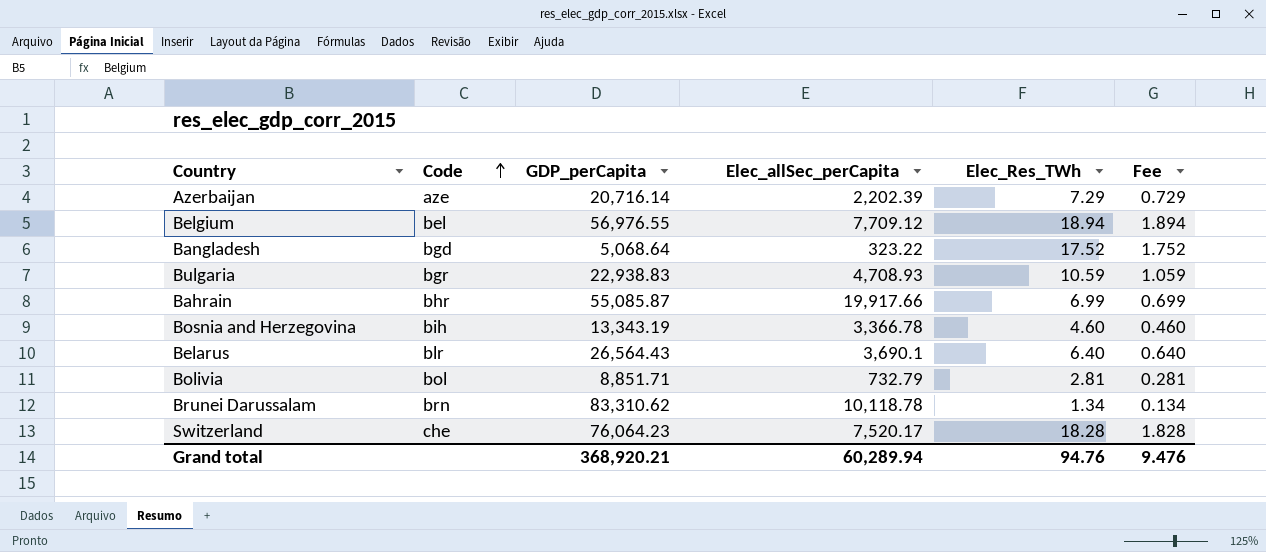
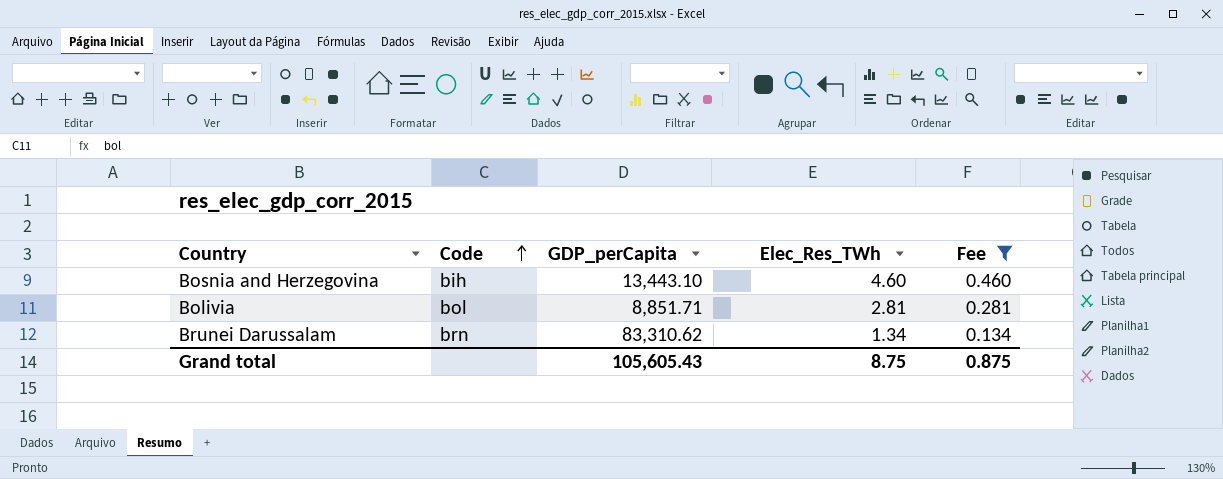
filter: none -> Fee <= 0.460
column Elec_allSec_perCapita | position: 4 -> none
Bosnia and Herzegovina | GDP_perCapita: 13,343.19 -> 13,443.10
Grand total | GDP_perCapita: 368,920.21 -> 105,605.43
Grand total | Elec_Res_TWh: 94.76 -> 8.75
Grand total | Fee: 9.476 -> 0.875

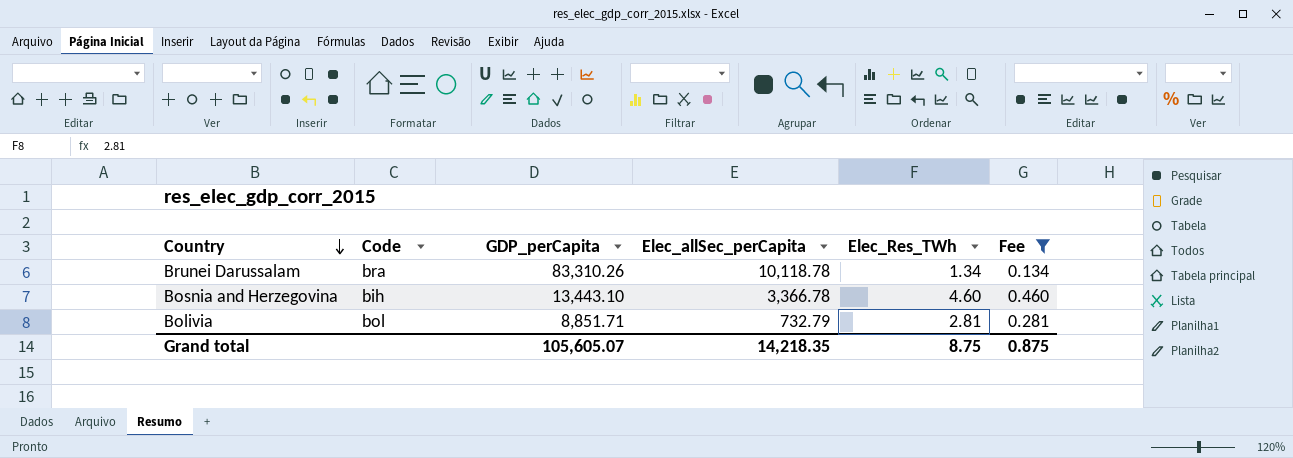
row order: Code ascending -> Country descending
column Elec_allSec_perCapita | position: none -> 4
Brunei Darussalam | Code: brn -> bra
Brunei Darussalam | GDP_perCapita: 83,310.62 -> 83,310.26
Grand total | GDP_perCapita: 105,605.43 -> 105,605.07

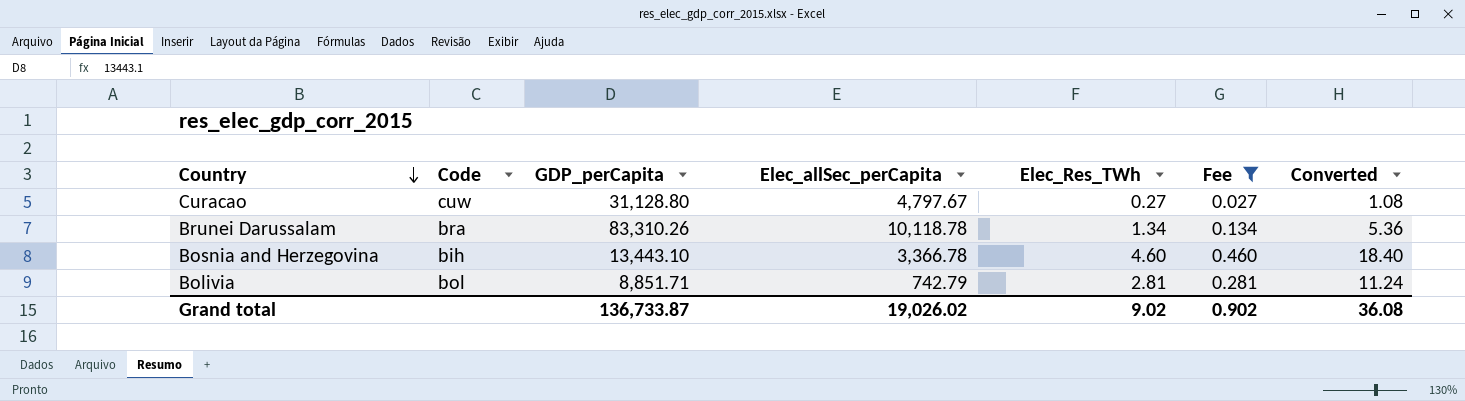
column Converted | formula: none -> [Elec_Res_TWh] * 4
row Curacao: none -> cuw | 31,128.80 | 4,797.67 | 0.27 | 0.027 | 1.08
Bolivia | Elec_allSec_perCapita: 732.79 -> 742.79
Grand total | GDP_perCapita: 105,605.07 -> 136,733.87
Grand total | Elec_allSec_perCapita: 14,218.35 -> 19,026.02
Grand total | Elec_Res_TWh: 8.75 -> 9.02
Grand total | Fee: 0.875 -> 0.902

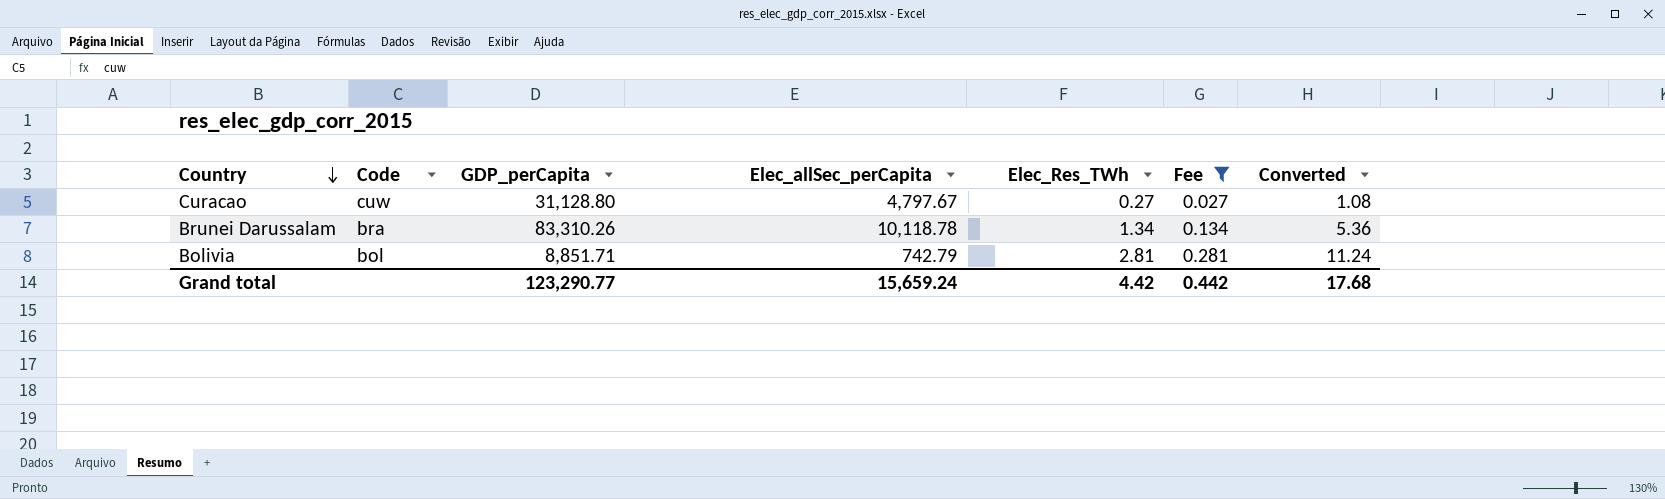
row Bosnia and Herzegovina: bih | 13,443.10 | 3,366.78 | 4.60 | 0.460 | 18.40 -> none
Grand total | GDP_perCapita: 136,733.87 -> 123,290.77
Grand total | Elec_allSec_perCapita: 19,026.02 -> 15,659.24
Grand total | Elec_Res_TWh: 9.02 -> 4.42
Grand total | Fee: 0.902 -> 0.442
Grand total | Converted: 36.08 -> 17.68

